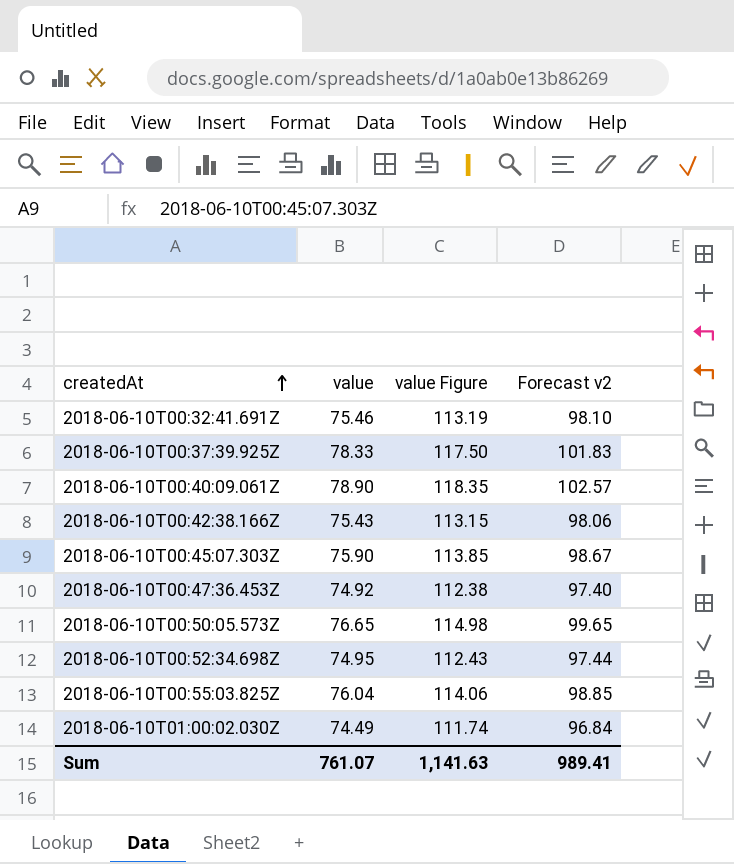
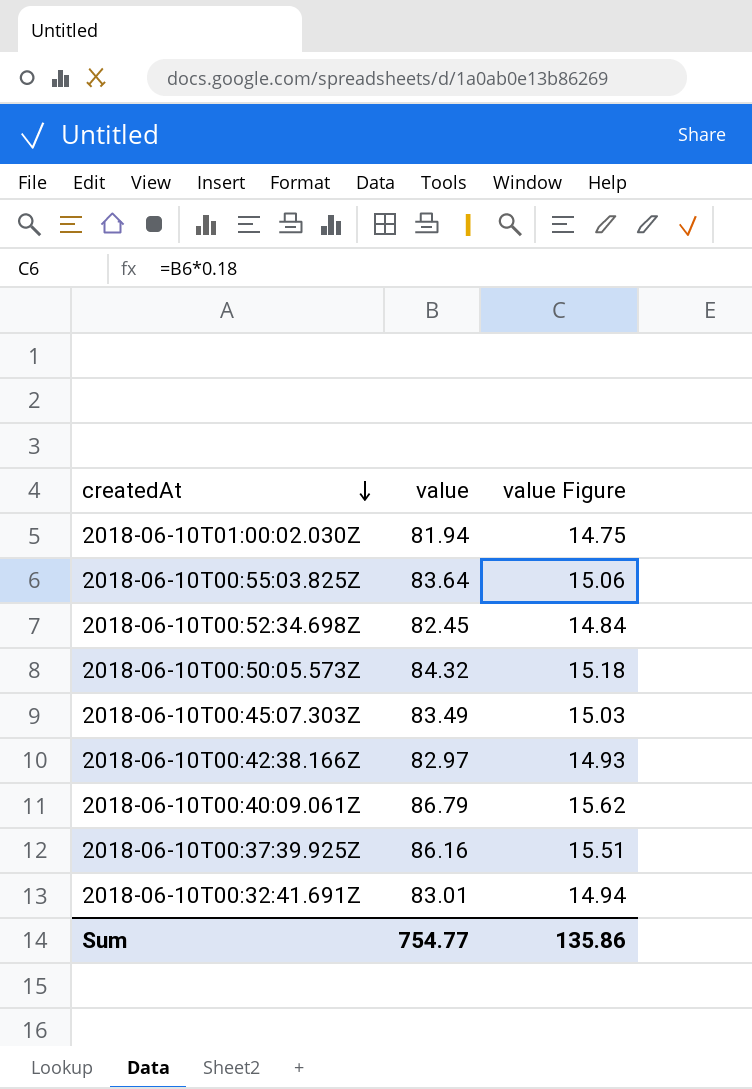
row order: createdAt ascending -> createdAt descending
column Forecast v2 | formula: [value] * 1.3 -> none
column value Figure | formula: [value] * 1.5 -> [value] * 0.18
row 2018-06-10T00:47:36.453Z: 74.92 | 112.38 | 97.40 -> none
2018-06-10T01:00:02.030Z | value: 74.49 -> 81.94
2018-06-10T00:55:03.825Z | value: 76.04 -> 83.64
2018-06-10T00:52:34.698Z | value: 74.95 -> 82.45
2018-06-10T00:50:05.573Z | value: 76.65 -> 84.32
2018-06-10T00:45:07.303Z | value: 75.90 -> 83.49
2018-06-10T00:42:38.166Z | value: 75.43 -> 82.97
2018-06-10T00:40:09.061Z | value: 78.90 -> 86.79
2018-06-10T00:37:39.925Z | value: 78.33 -> 86.16
2018-06-10T00:32:41.691Z | value: 75.46 -> 83.01
Sum | value: 761.07 -> 754.77
Sum | value Figure: 1,141.63 -> 135.86

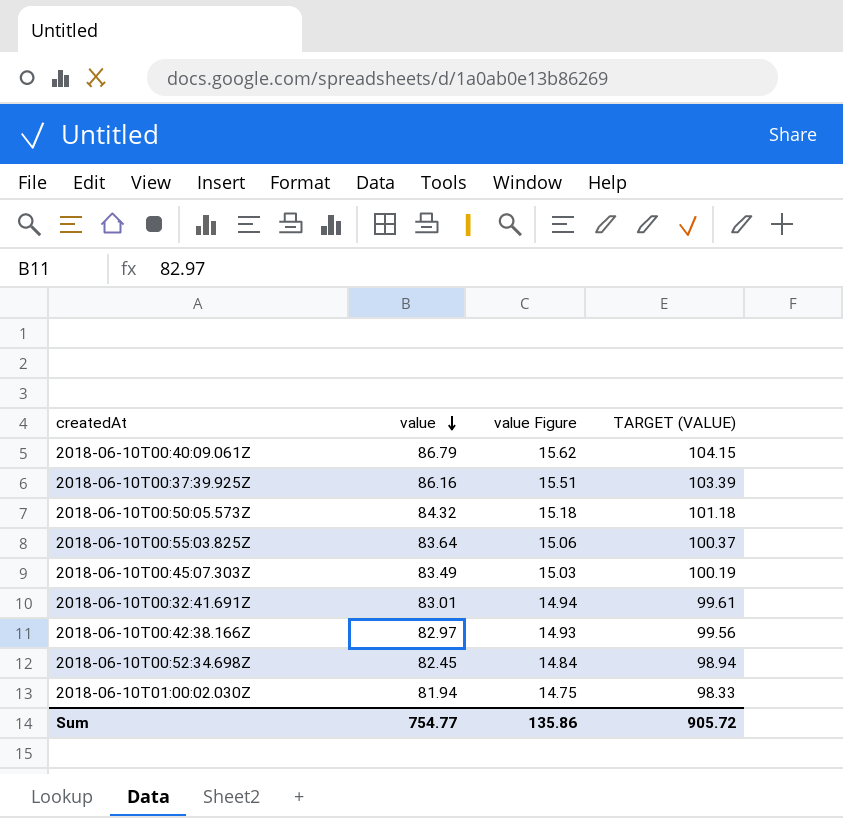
row order: createdAt descending -> value descending
column TARGET (VALUE) | formula: none -> [value] * 1.2

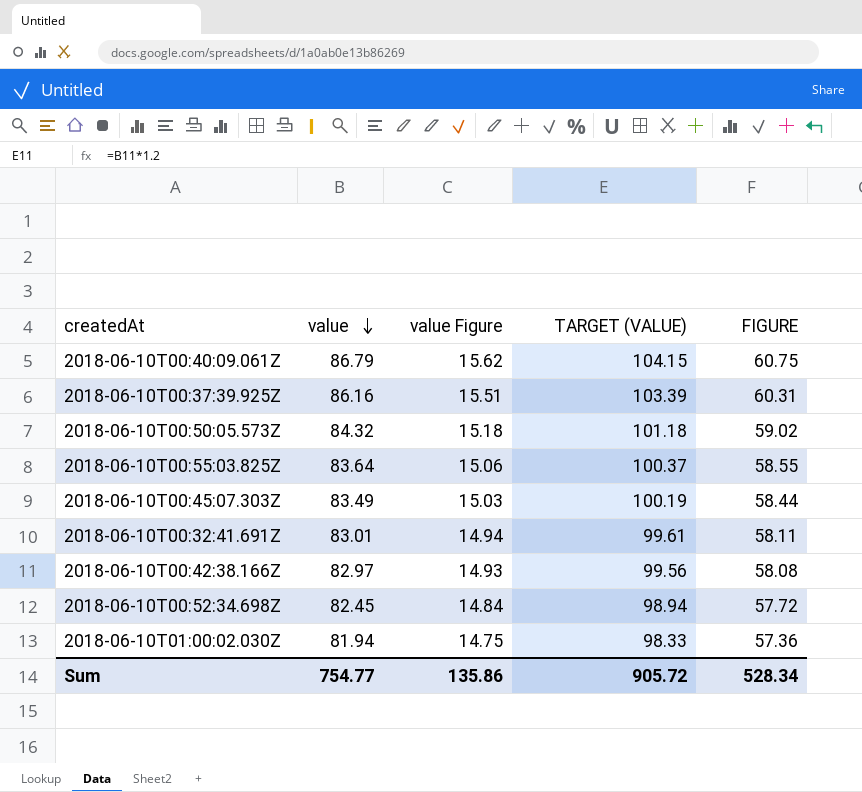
column FIGURE | formula: none -> [value] * 0.7

